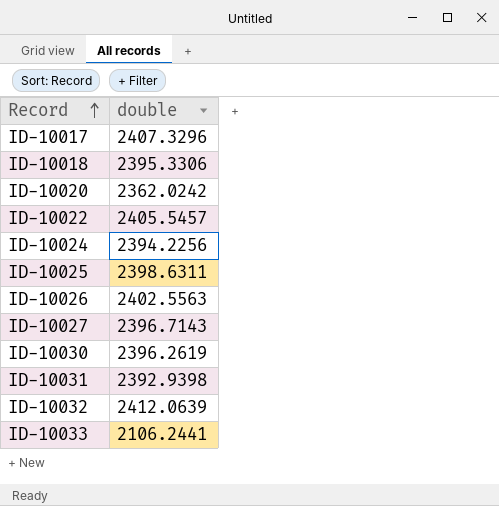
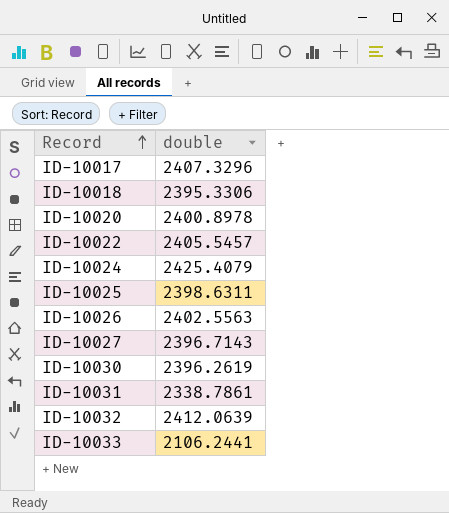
ID-10020 | double: 2362.0242 -> 2400.8978
ID-10024 | double: 2394.2256 -> 2425.4079
ID-10031 | double: 2392.9398 -> 2338.7861

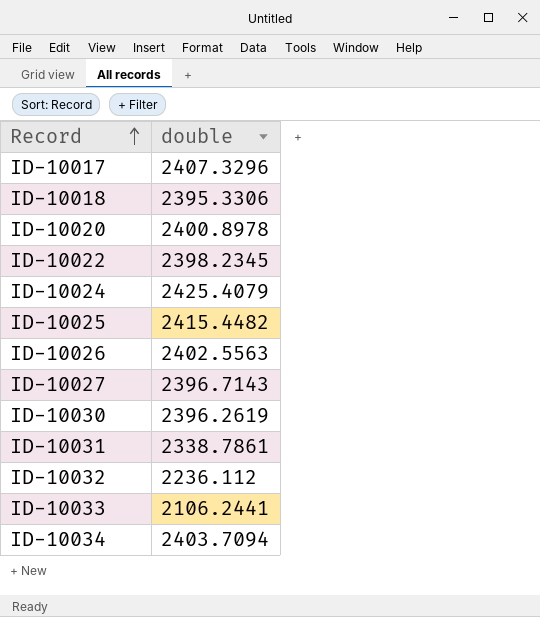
ID-10022 | double: 2405.5457 -> 2398.2345
ID-10025 | double: 2398.6311 -> 2415.4482
ID-10032 | double: 2412.0639 -> 2236.112
row ID-10034: none -> 2403.7094

